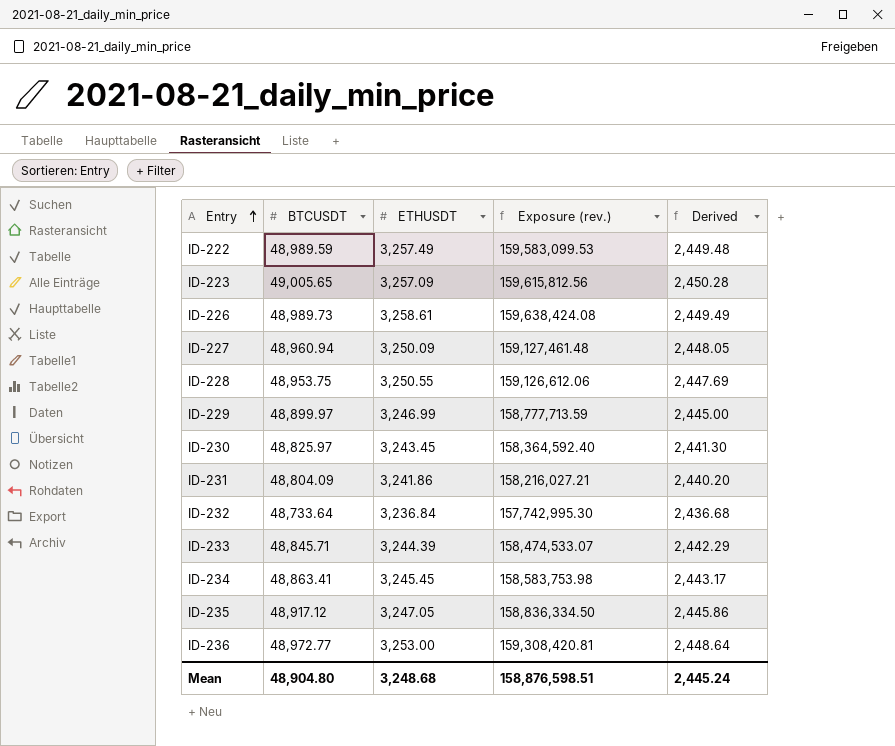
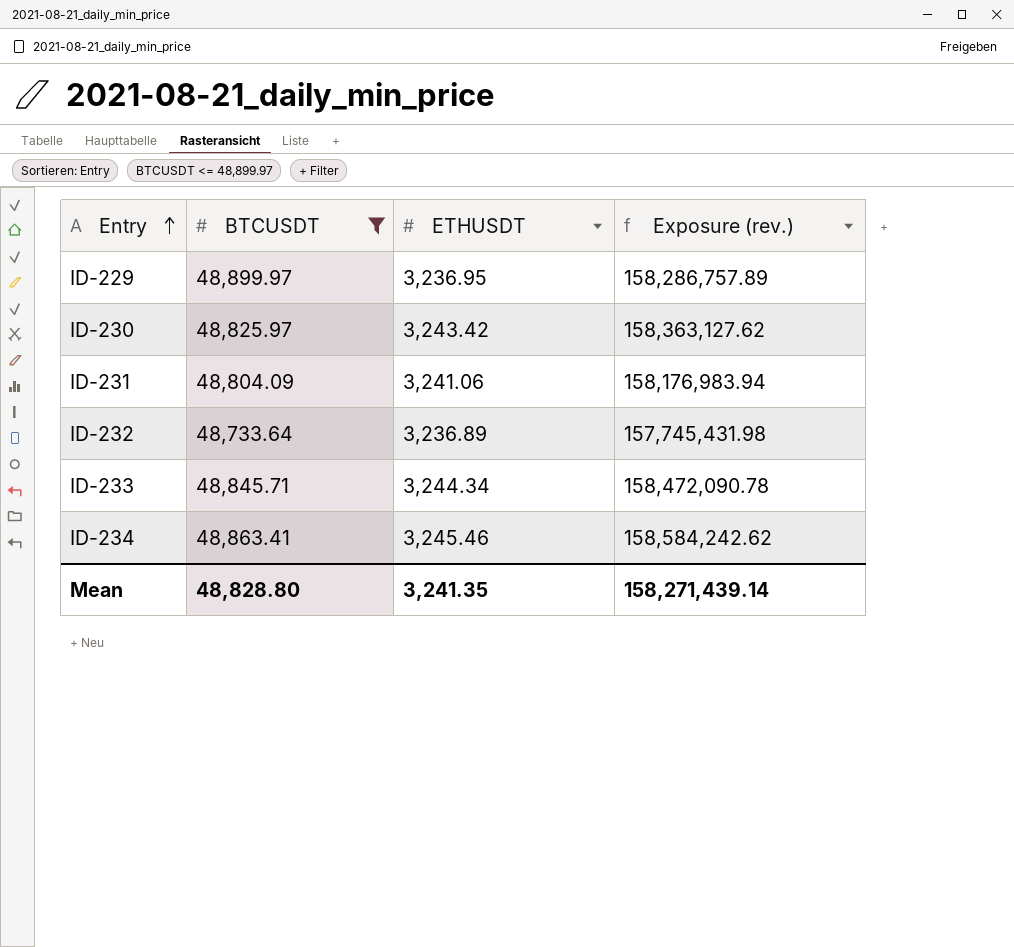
filter: none -> BTCUSDT <= 48,899.97
column Derived | formula: [BTCUSDT] * 0.05 -> none
ID-229 | ETHUSDT: 3,246.99 -> 3,236.95
ID-229 | Exposure (rev.): 158,777,713.59 -> 158,286,757.89
ID-230 | ETHUSDT: 3,243.45 -> 3,243.42
ID-230 | Exposure (rev.): 158,364,592.40 -> 158,363,127.62
ID-231 | ETHUSDT: 3,241.86 -> 3,241.06
ID-231 | Exposure (rev.): 158,216,027.21 -> 158,176,983.94
ID-232 | ETHUSDT: 3,236.84 -> 3,236.89
ID-232 | Exposure (rev.): 157,742,995.30 -> 157,745,431.98
ID-233 | ETHUSDT: 3,244.39 -> 3,244.34
ID-233 | Exposure (rev.): 158,474,533.07 -> 158,472,090.78
ID-234 | ETHUSDT: 3,245.45 -> 3,245.46
ID-234 | Exposure (rev.): 158,583,753.98 -> 158,584,242.62
Mean | BTCUSDT: 48,904.80 -> 48,828.80
Mean | ETHUSDT: 3,248.68 -> 3,241.35
Mean | Exposure (rev.): 158,876,598.51 -> 158,271,439.14

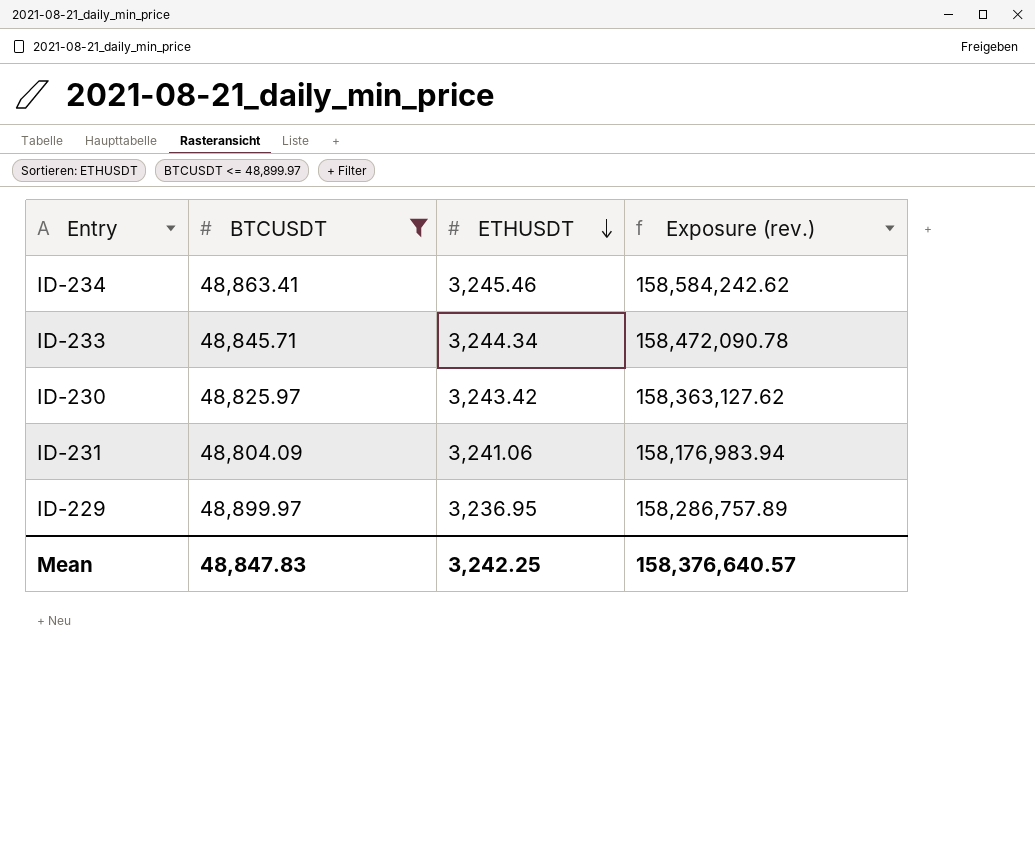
row order: Entry ascending -> ETHUSDT descending
row ID-232: 48,733.64 | 3,236.89 | 157,745,431.98 -> none
Mean | BTCUSDT: 48,828.80 -> 48,847.83
Mean | ETHUSDT: 3,241.35 -> 3,242.25
Mean | Exposure (rev.): 158,271,439.14 -> 158,376,640.57

